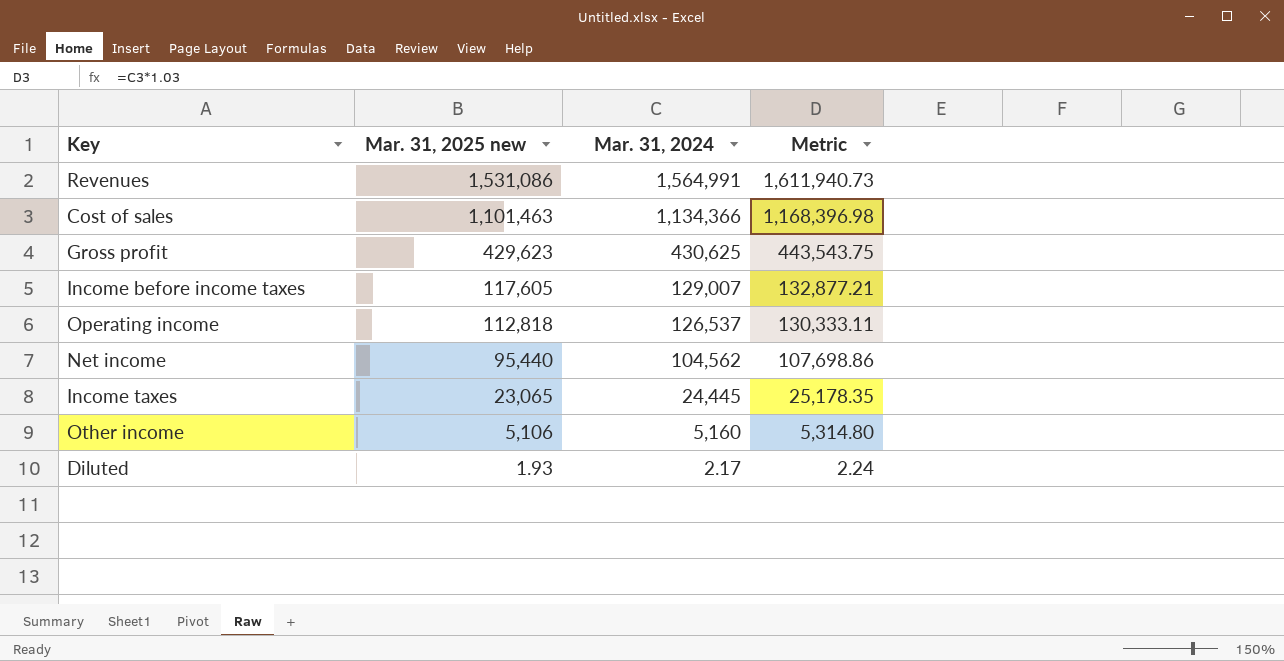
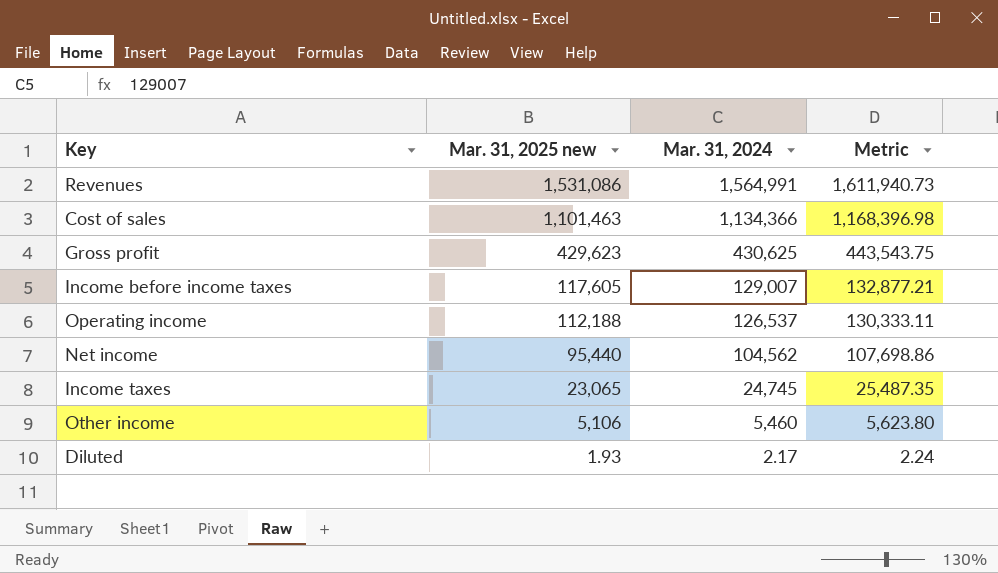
Operating income | Mar. 31, 2025 new: 112,818 -> 112,188
Income taxes | Mar. 31, 2024: 24,445 -> 24,745
Income taxes | Metric: 25,178.35 -> 25,487.35
Other income | Mar. 31, 2024: 5,160 -> 5,460
Other income | Metric: 5,314.80 -> 5,623.80

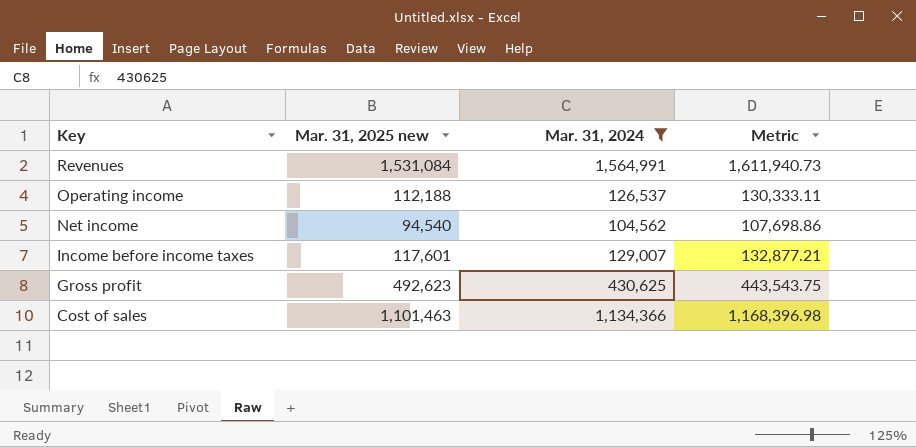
filter: none -> Mar. 31, 2024 >= 104,562
row order: Mar. 31, 2025 new descending -> Key descending
Revenues | Mar. 31, 2025 new: 1,531,086 -> 1,531,084
Net income | Mar. 31, 2025 new: 95,440 -> 94,540
Income before income taxes | Mar. 31, 2025 new: 117,605 -> 117,601
Gross profit | Mar. 31, 2025 new: 429,623 -> 492,623

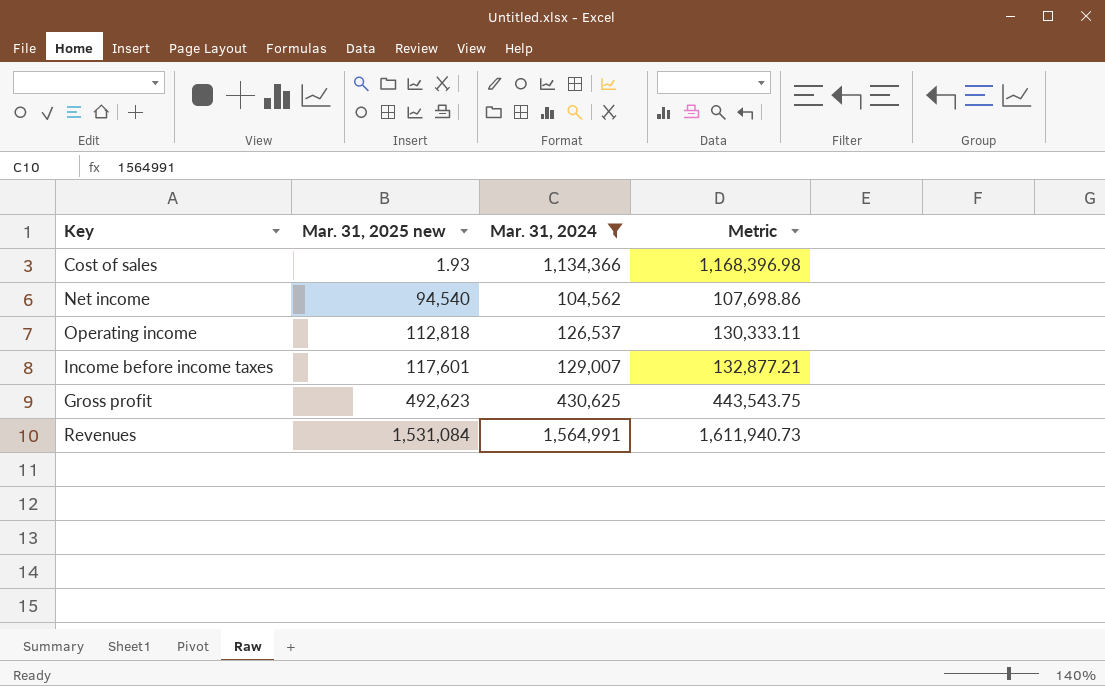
row order: Key descending -> Mar. 31, 2025 new ascending
Cost of sales | Mar. 31, 2025 new: 1,101,463 -> 1.93
Operating income | Mar. 31, 2025 new: 112,188 -> 112,818

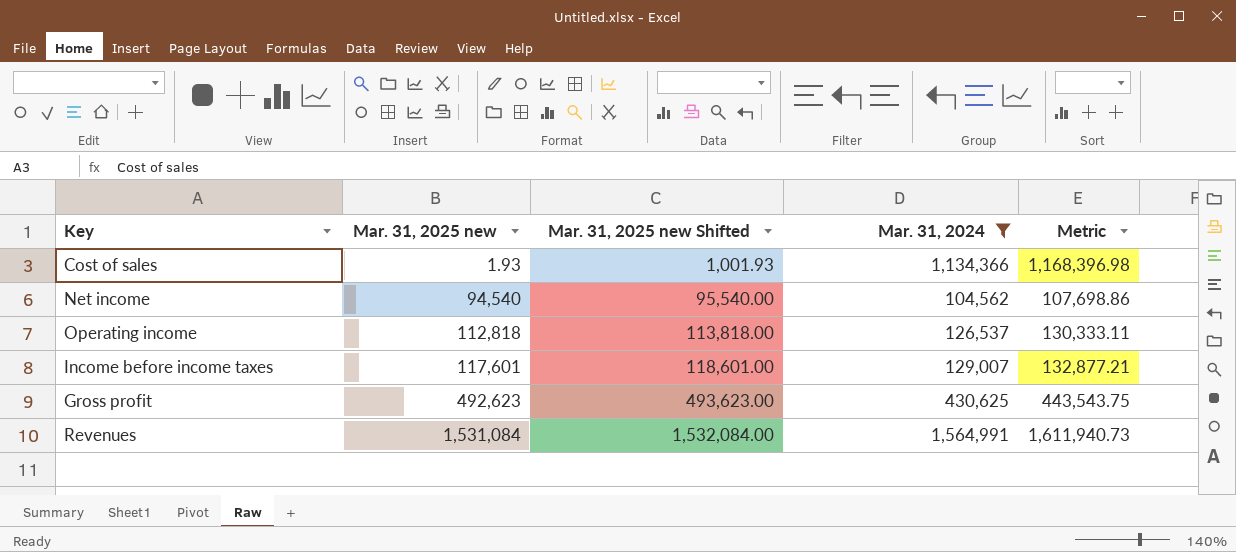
column Mar. 31, 2025 new Shifted | formula: none -> [Mar. 31, 2025 new] + 1000

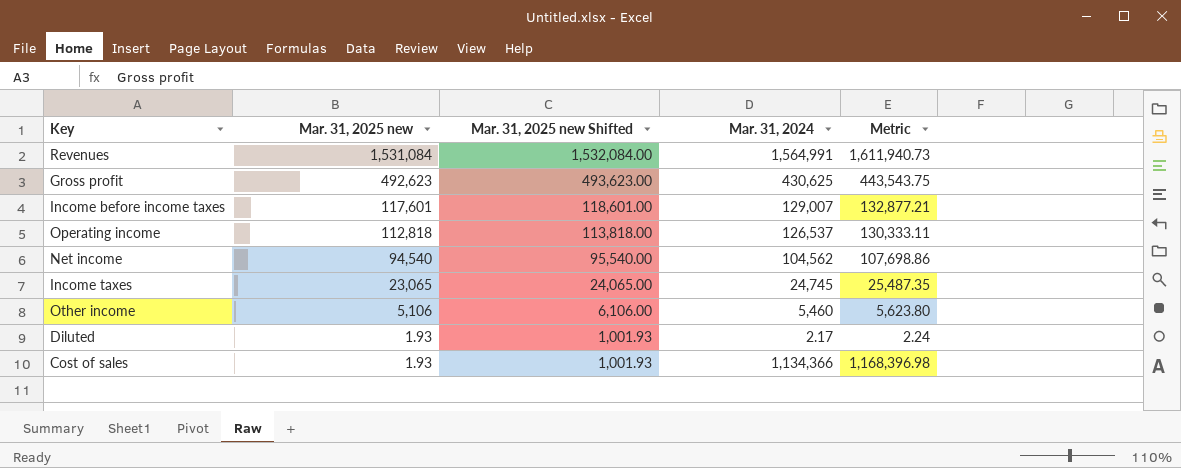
filter: Mar. 31, 2024 >= 104,562 -> none
row order: Mar. 31, 2025 new ascending -> Mar. 31, 2025 new descending

